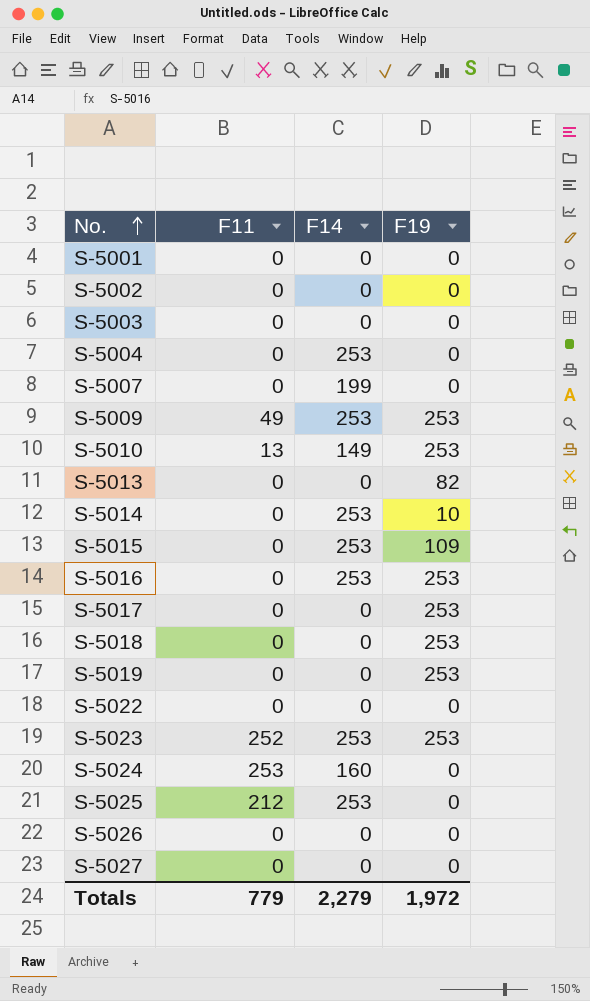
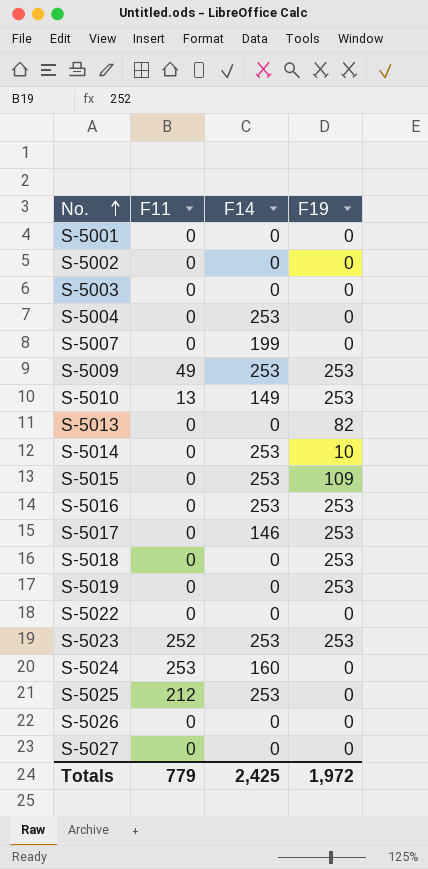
S-5017 | F14: 0 -> 146
Totals | F14: 2,279 -> 2,425

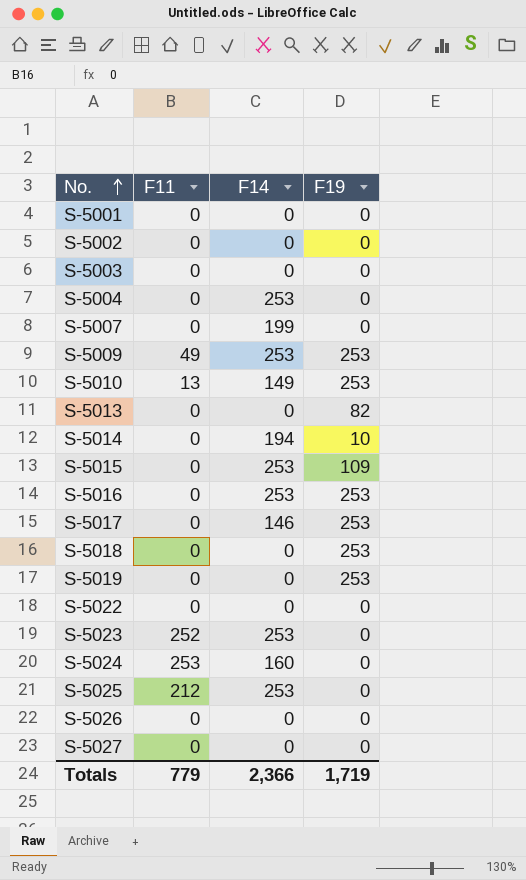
S-5014 | F14: 253 -> 194
S-5023 | F19: 253 -> 0
Totals | F14: 2,425 -> 2,366
Totals | F19: 1,972 -> 1,719

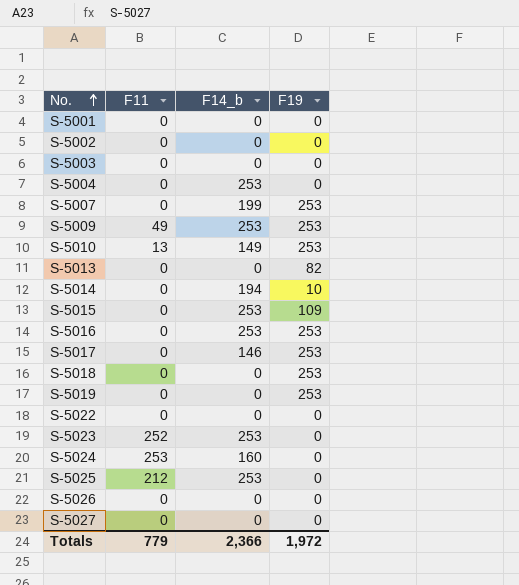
column name: F14 -> F14_b
S-5007 | F19: 0 -> 253
Totals | F19: 1,719 -> 1,972

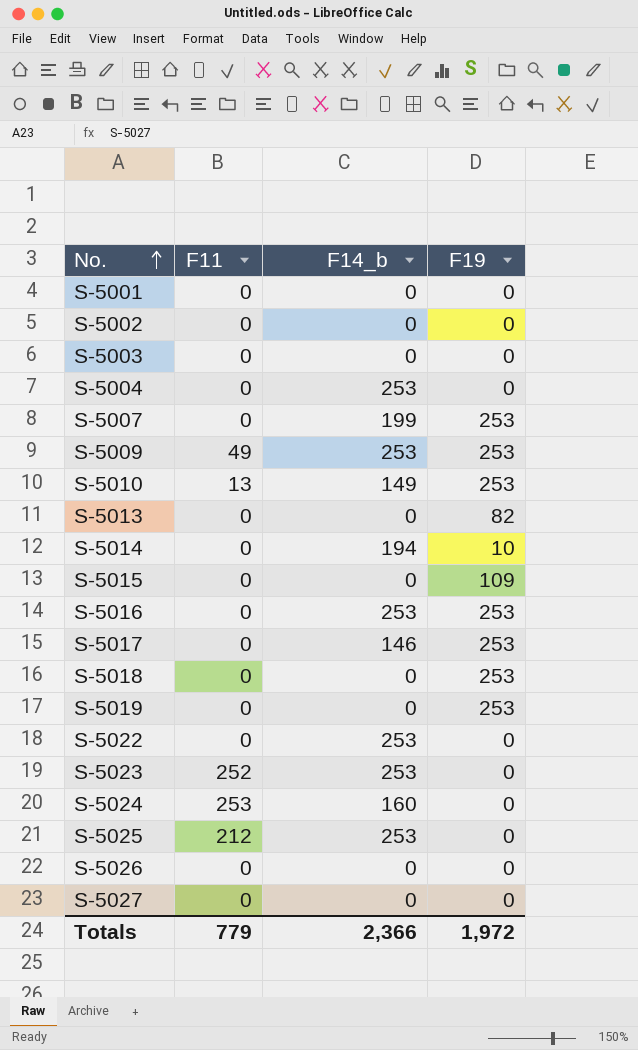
S-5015 | F14_b: 253 -> 0
S-5022 | F14_b: 0 -> 253

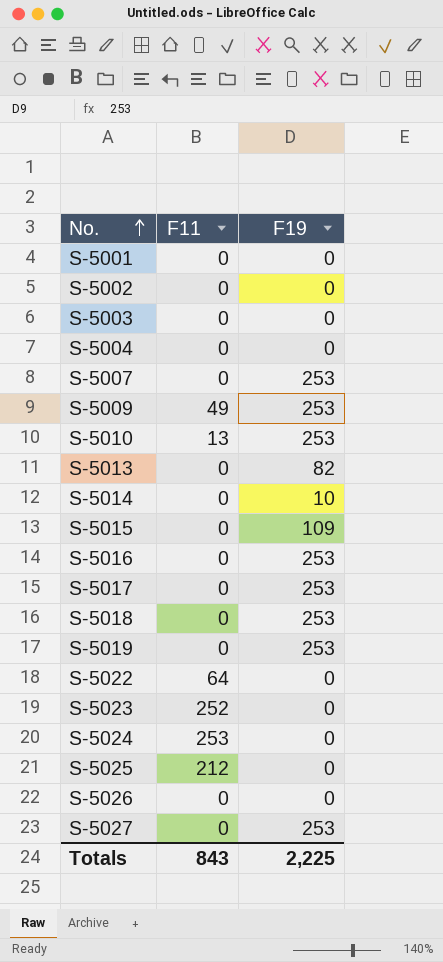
column F14_b | position: 3 -> none
S-5022 | F11: 0 -> 64
S-5027 | F19: 0 -> 253
Totals | F11: 779 -> 843
Totals | F19: 1,972 -> 2,225

